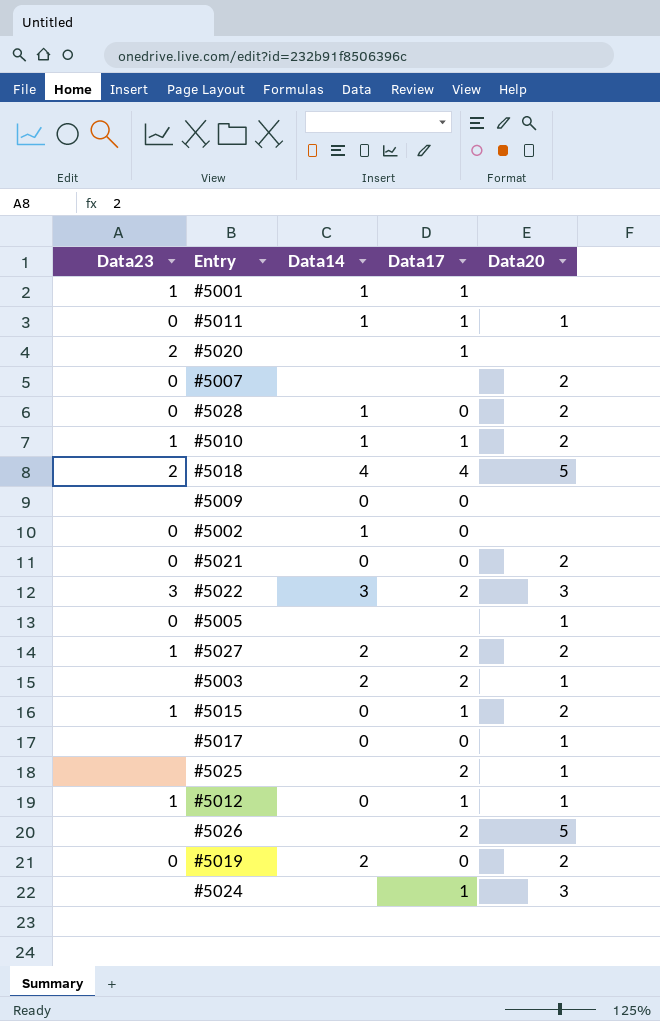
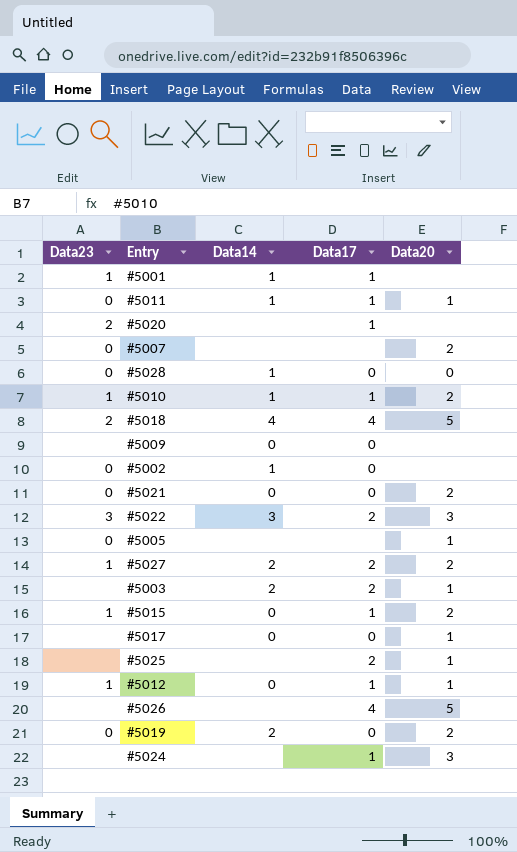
#5028 | Data20: 2 -> 0
#5026 | Data17: 2 -> 4

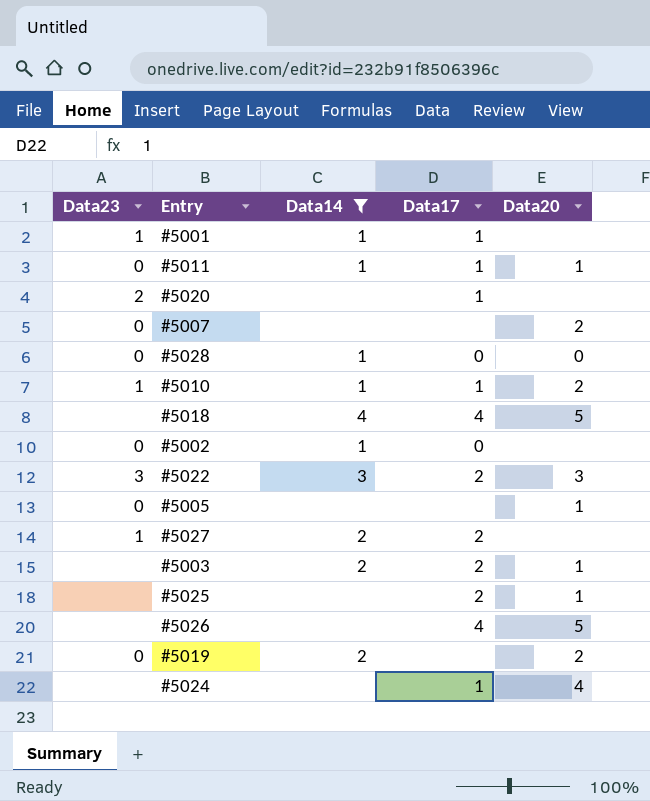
filter: none -> Data14 != 0
#5018 | Data23: 2 -> none
#5027 | Data20: 2 -> none
#5019 | Data17: 0 -> none
#5024 | Data20: 3 -> 4

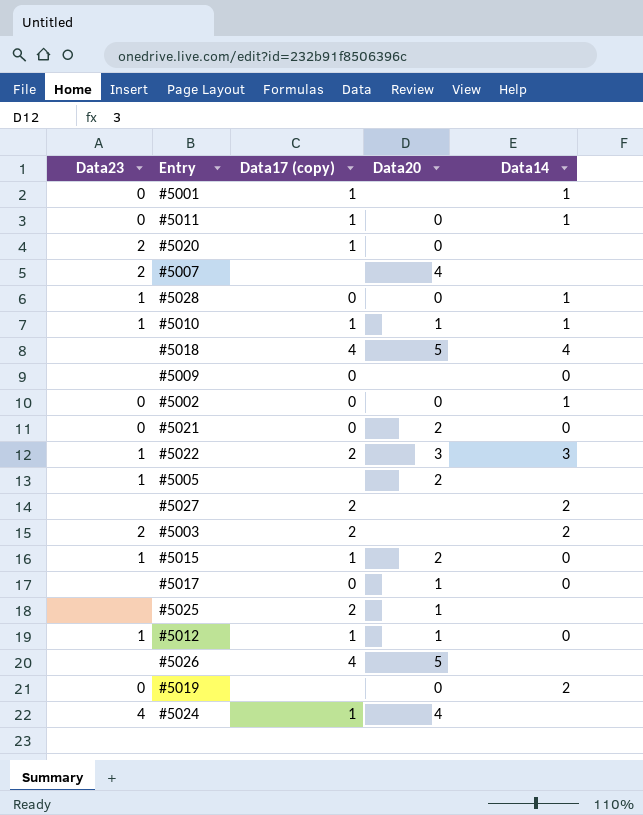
filter: Data14 != 0 -> none
column name: Data17 -> Data17 (copy)
column Data14 | position: 3 -> 5
#5001 | Data23: 1 -> 0
#5011 | Data20: 1 -> 0
#5020 | Data20: none -> 0
#5007 | Data23: 0 -> 2
#5007 | Data20: 2 -> 4
#5028 | Data23: 0 -> 1
#5010 | Data20: 2 -> 1
#5002 | Data20: none -> 0
#5022 | Data23: 3 -> 1
#5005 | Data23: 0 -> 1
#5005 | Data20: 1 -> 2
#5027 | Data23: 1 -> none
#5003 | Data23: none -> 2
#5003 | Data20: 1 -> none
#5019 | Data20: 2 -> 0
#5024 | Data23: none -> 4

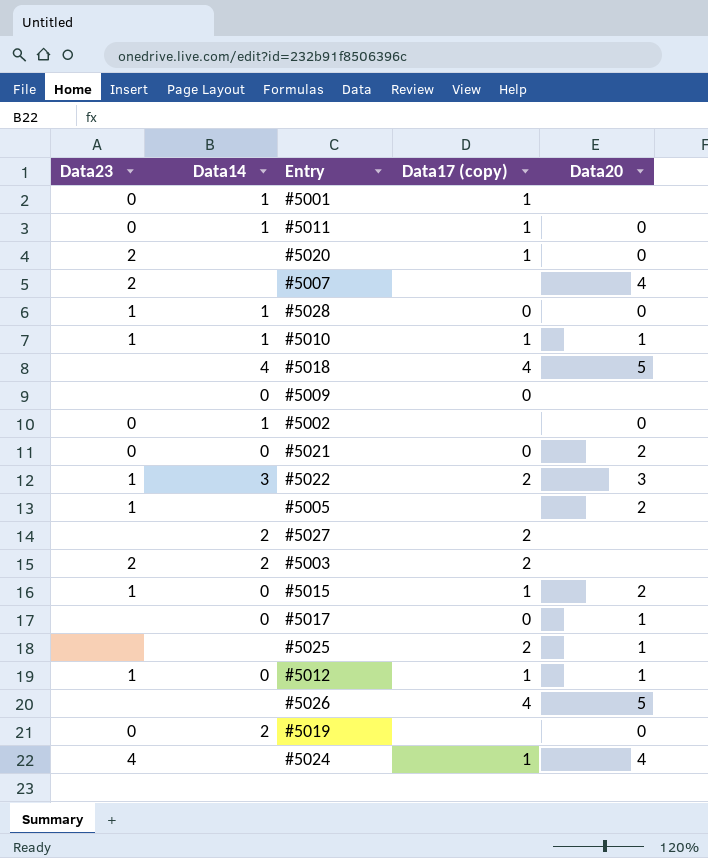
column Data14 | position: 5 -> 2
#5002 | Data17 (copy): 0 -> none

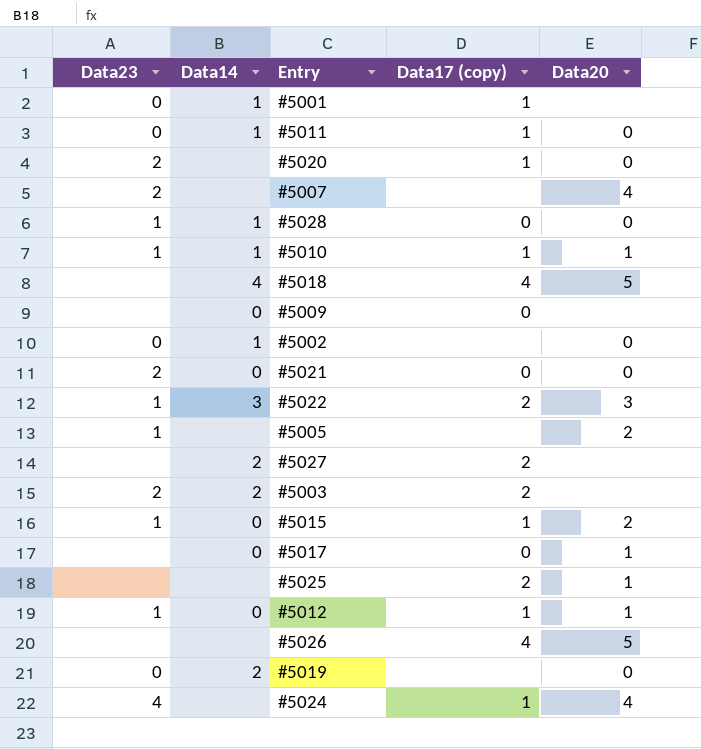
#5021 | Data23: 0 -> 2
#5021 | Data20: 2 -> 0

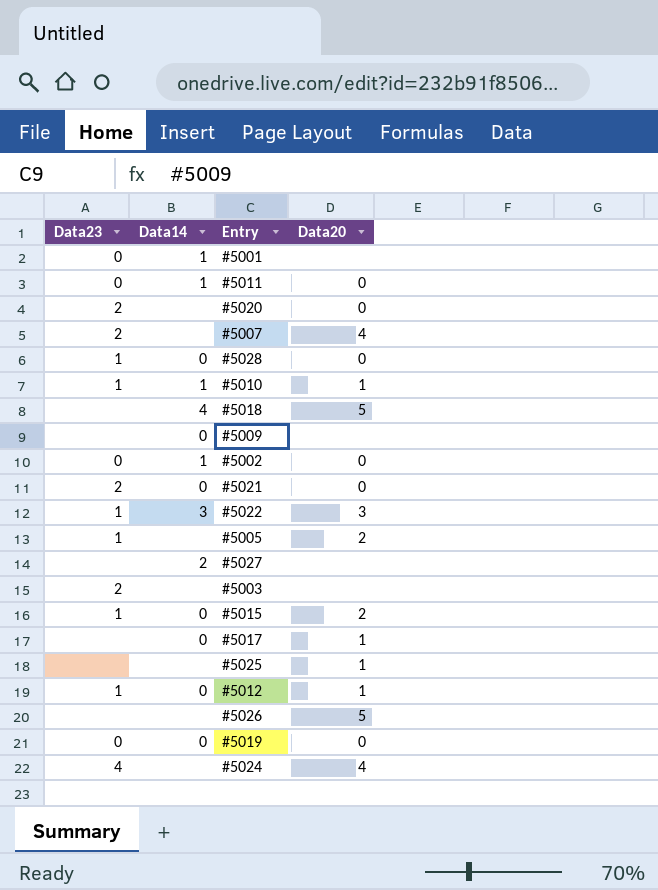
column Data17 (copy) | position: 4 -> none
#5028 | Data14: 1 -> 0
#5003 | Data14: 2 -> none
#5019 | Data14: 2 -> 0

